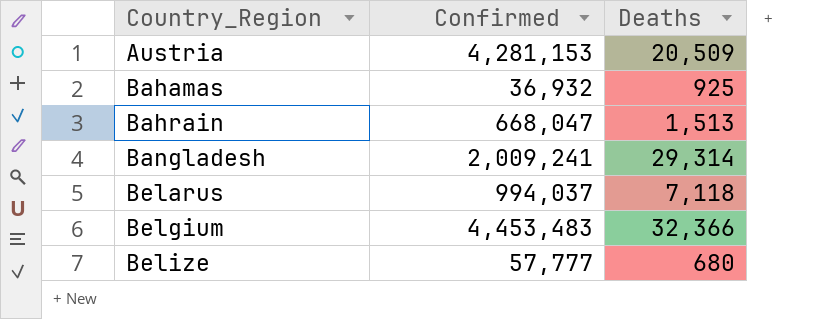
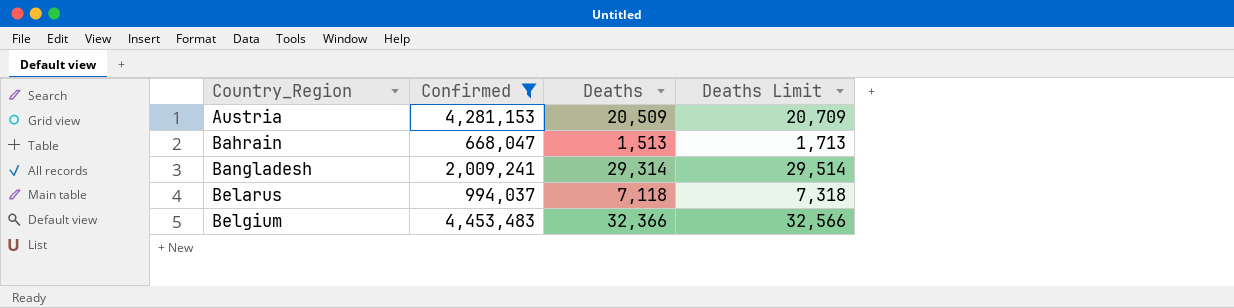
filter: none -> Confirmed >= 668,047
column Deaths Limit | formula: none -> [Deaths] + 200

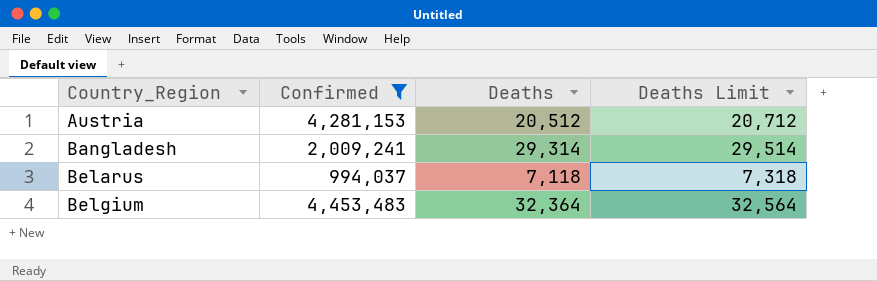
row Bahrain: 668,047 | 1,513 | 1,713 -> none
Austria | Deaths: 20,509 -> 20,512
Austria | Deaths Limit: 20,709 -> 20,712
Belgium | Deaths: 32,366 -> 32,364
Belgium | Deaths Limit: 32,566 -> 32,564

